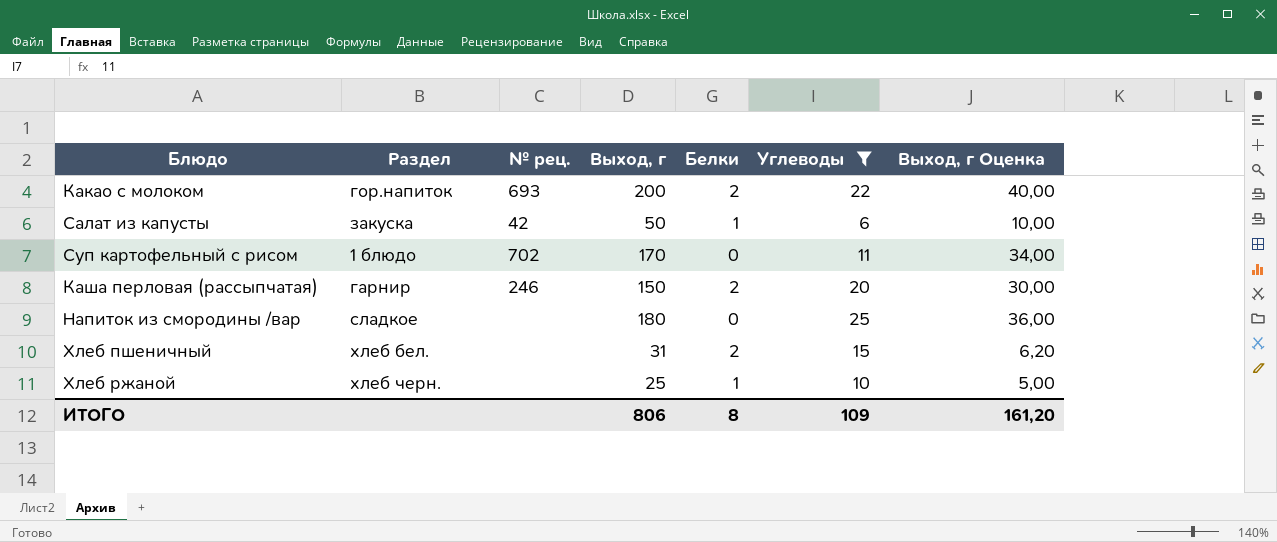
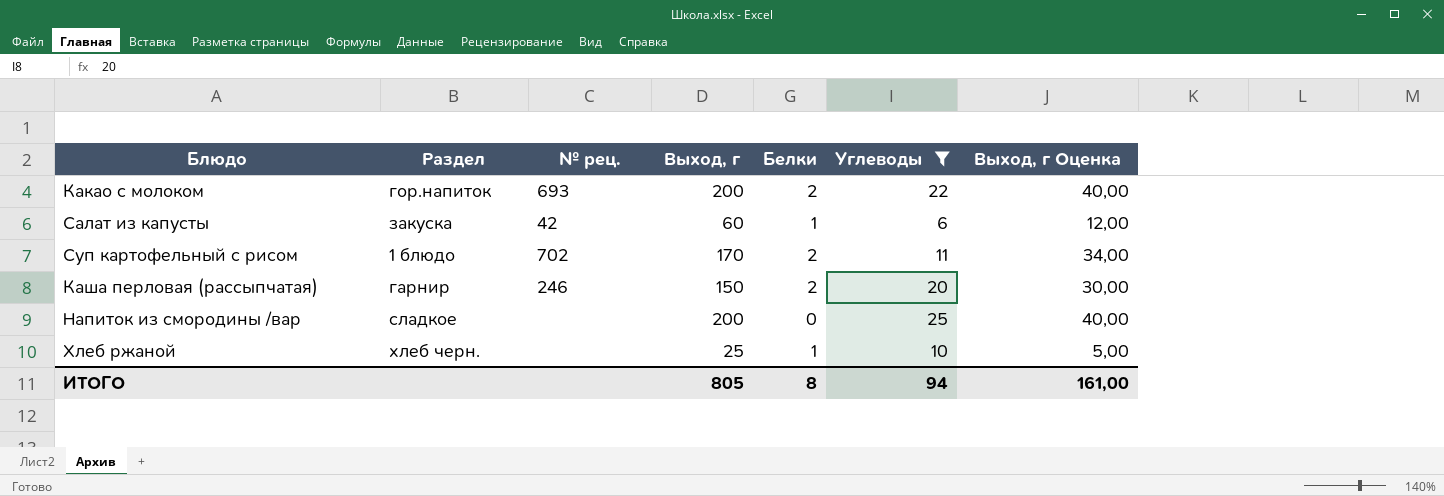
row Хлеб пшеничный: хлеб бел. | none | 31 | 2 | 15 | 6,20 -> none
Салат из капусты | Выход, г: 50 -> 60
Салат из капусты | Выход, г Оценка: 10,00 -> 12,00
Суп картофельный с рисом | Белки: 0 -> 2
Напиток из смородины /вар | Выход, г: 180 -> 200
Напиток из смородины /вар | Выход, г Оценка: 36,00 -> 40,00
ИТОГО | Выход, г: 806 -> 805
ИТОГО | Углеводы: 109 -> 94
ИТОГО | Выход, г Оценка: 161,20 -> 161,00

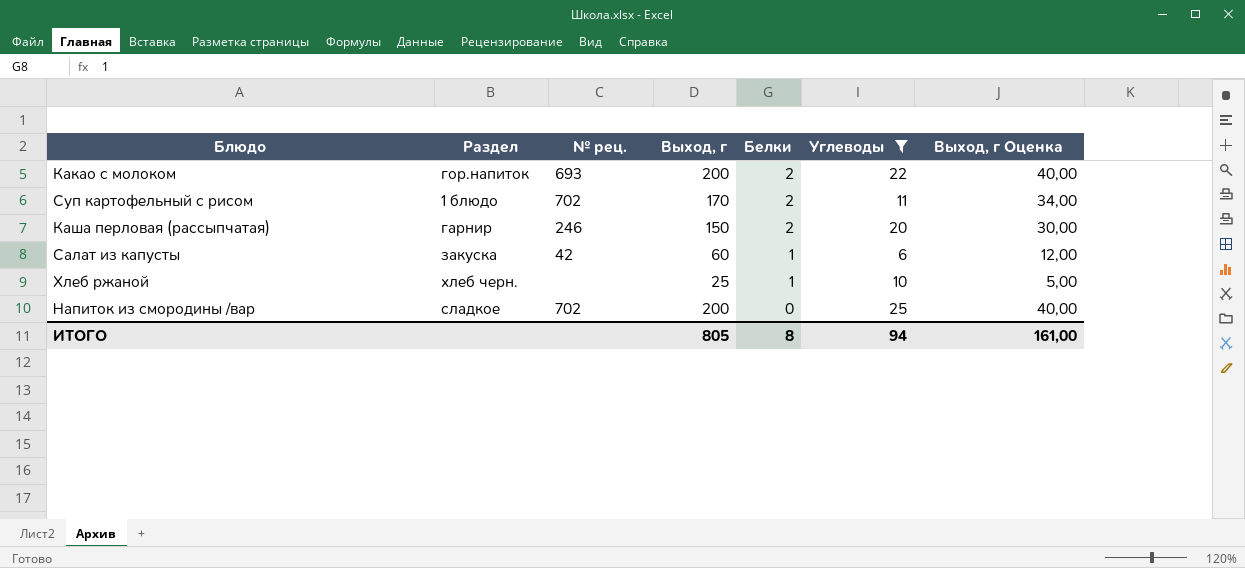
row order: none -> Белки descending
Напиток из смородины /вар | № рец.: none -> 702

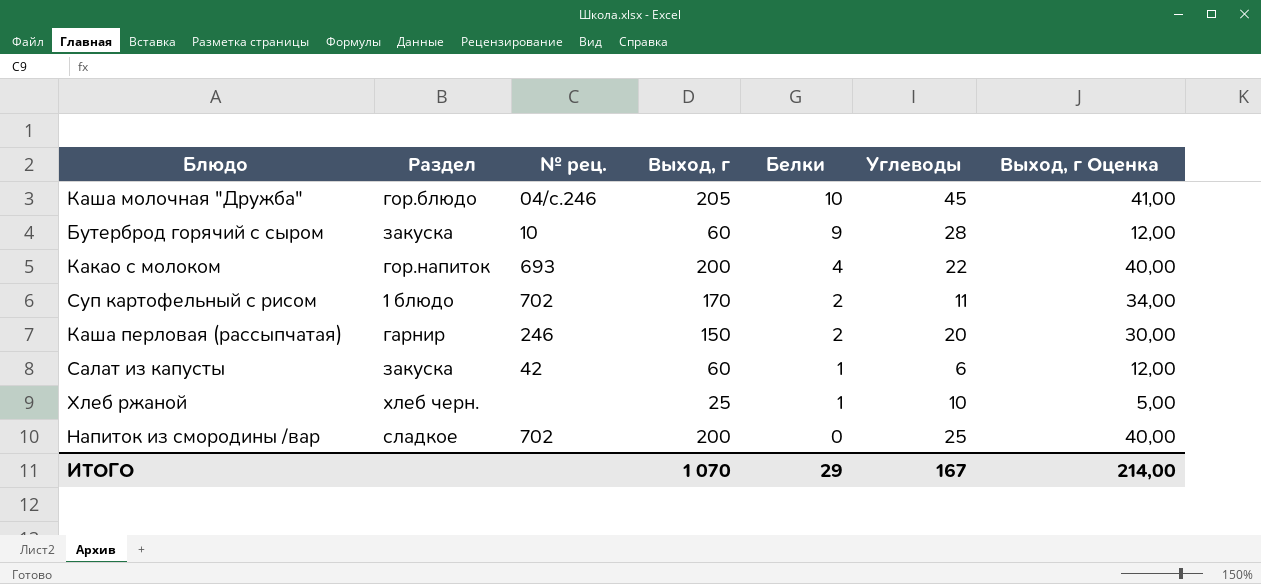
filter: Углеводы <= 25 -> none
Какао с молоком | Белки: 2 -> 4
ИТОГО | Выход, г: 805 -> 1 070
ИТОГО | Белки: 8 -> 29
ИТОГО | Углеводы: 94 -> 167
ИТОГО | Выход, г Оценка: 161,00 -> 214,00

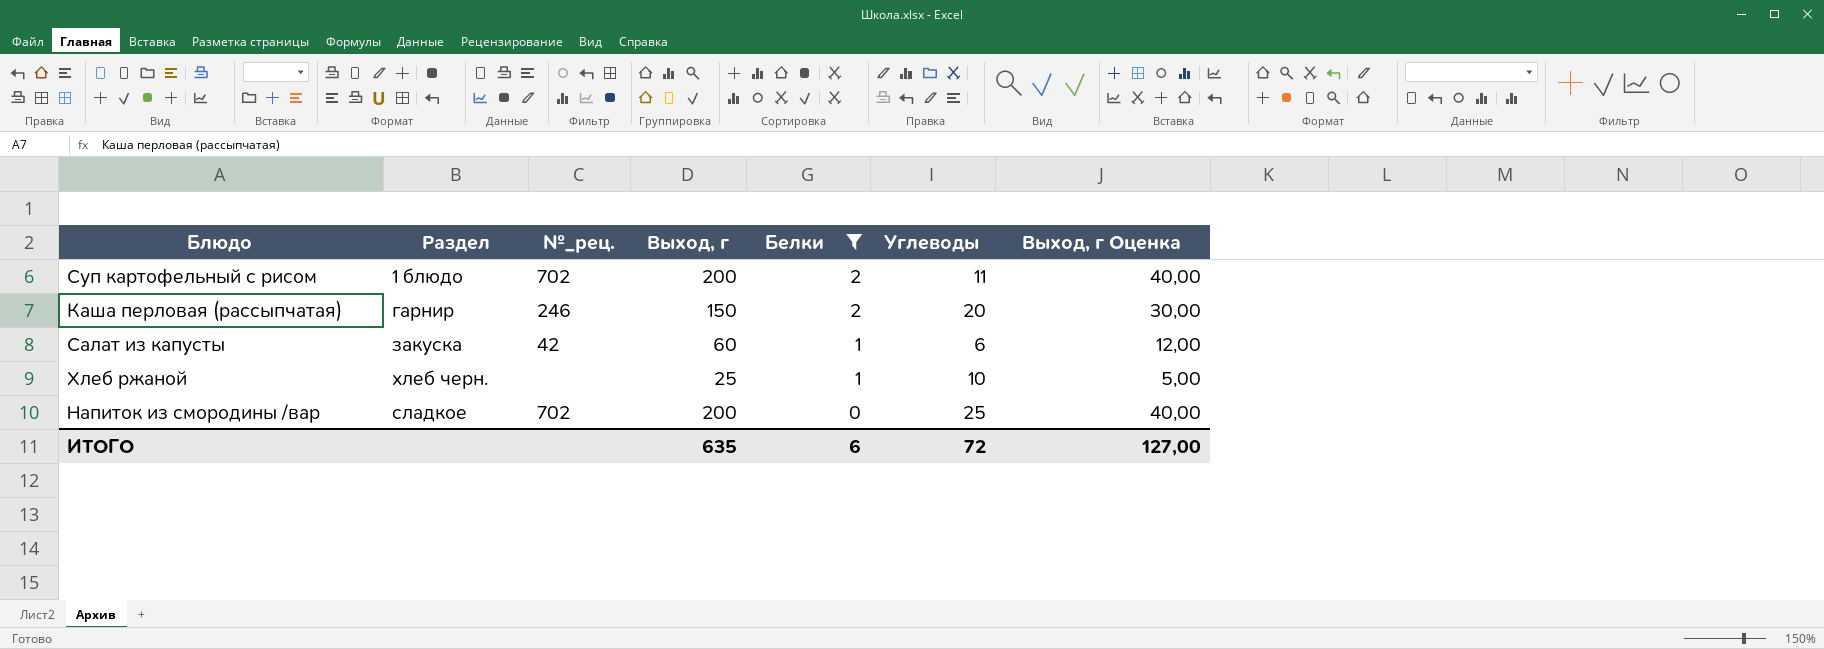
filter: none -> Белки <= 2
column name: № рец. -> №_рец.
Суп картофельный с рисом | Выход, г: 170 -> 200
Суп картофельный с рисом | Выход, г Оценка: 34,00 -> 40,00
ИТОГО | Выход, г: 1 070 -> 635
ИТОГО | Белки: 29 -> 6
ИТОГО | Углеводы: 167 -> 72
ИТОГО | Выход, г Оценка: 214,00 -> 127,00

